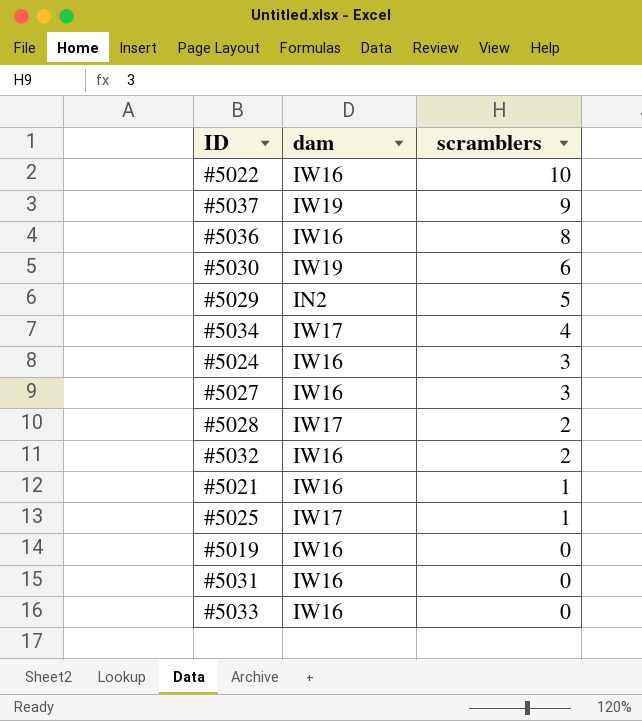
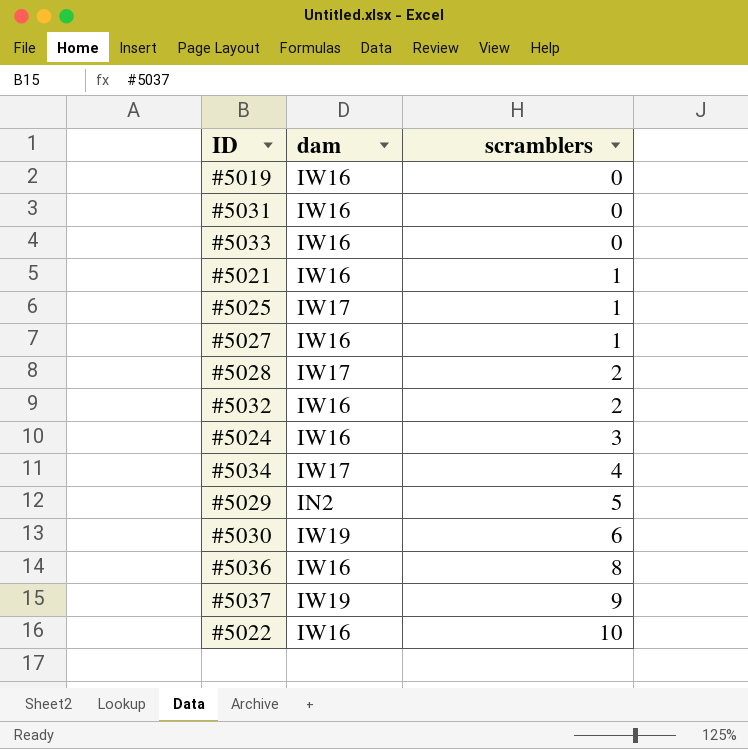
row order: scramblers descending -> scramblers ascending
#5027 | scramblers: 3 -> 1

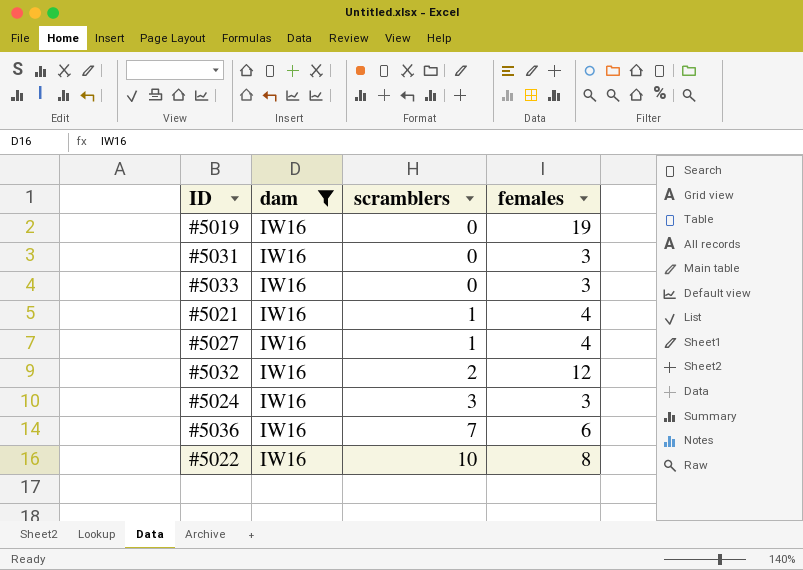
filter: none -> dam = IW16
column females | position: none -> 4
#5036 | scramblers: 8 -> 7

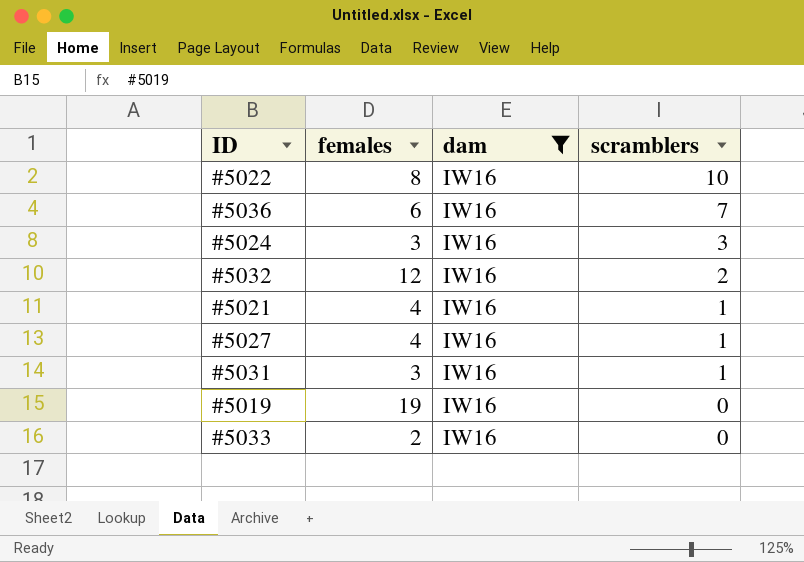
row order: scramblers ascending -> scramblers descending
column females | position: 4 -> 2
#5031 | scramblers: 0 -> 1
#5033 | females: 3 -> 2

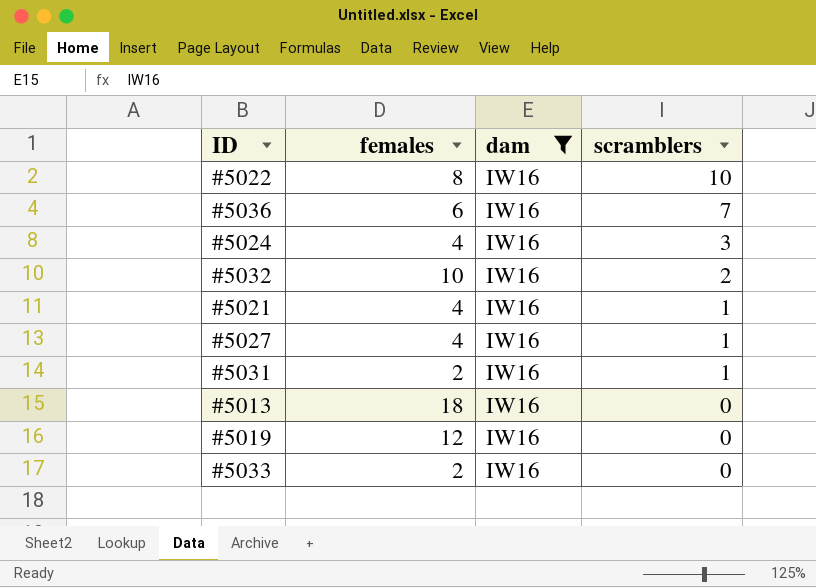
#5024 | females: 3 -> 4
#5032 | females: 12 -> 10
#5031 | females: 3 -> 2
row #5013: none -> 18 | IW16 | 0
#5019 | females: 19 -> 12

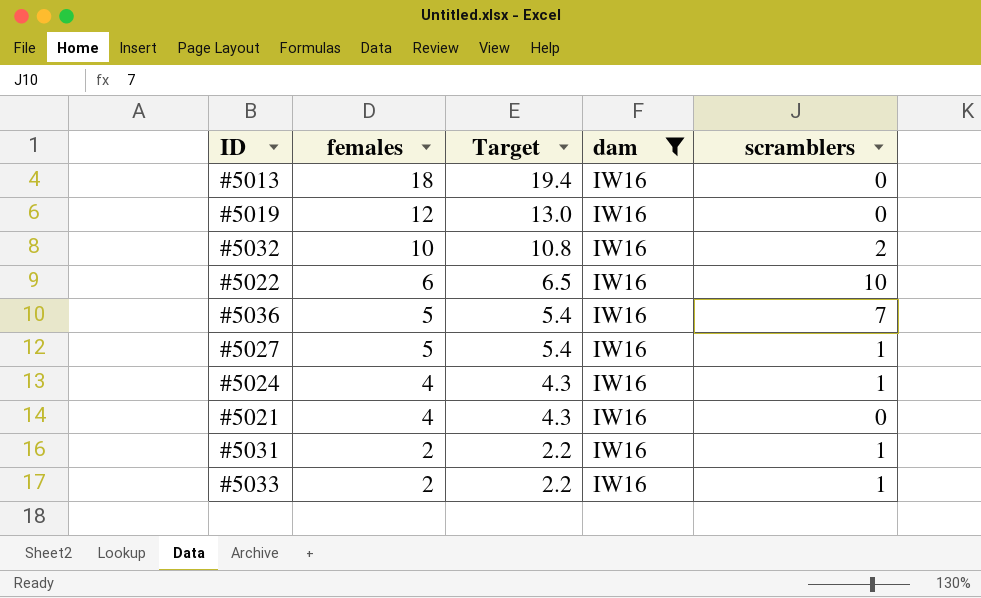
row order: scramblers descending -> females descending
column Target | formula: none -> [females] * 1.08
#5022 | females: 8 -> 6
#5036 | females: 6 -> 5
#5027 | females: 4 -> 5
#5024 | scramblers: 3 -> 1
#5021 | scramblers: 1 -> 0
#5033 | scramblers: 0 -> 1

